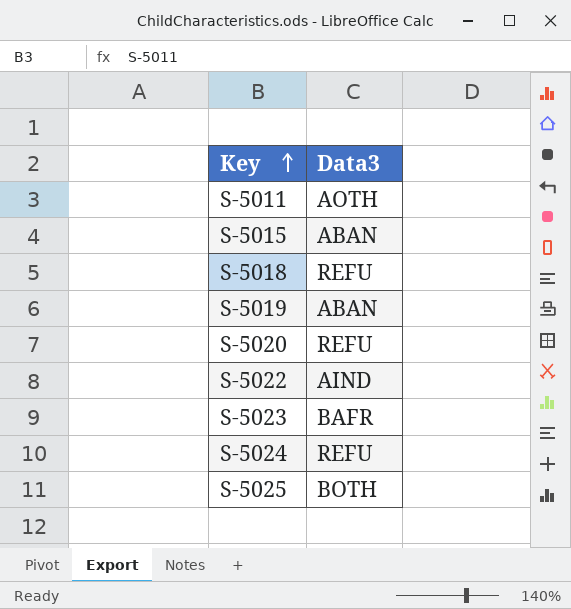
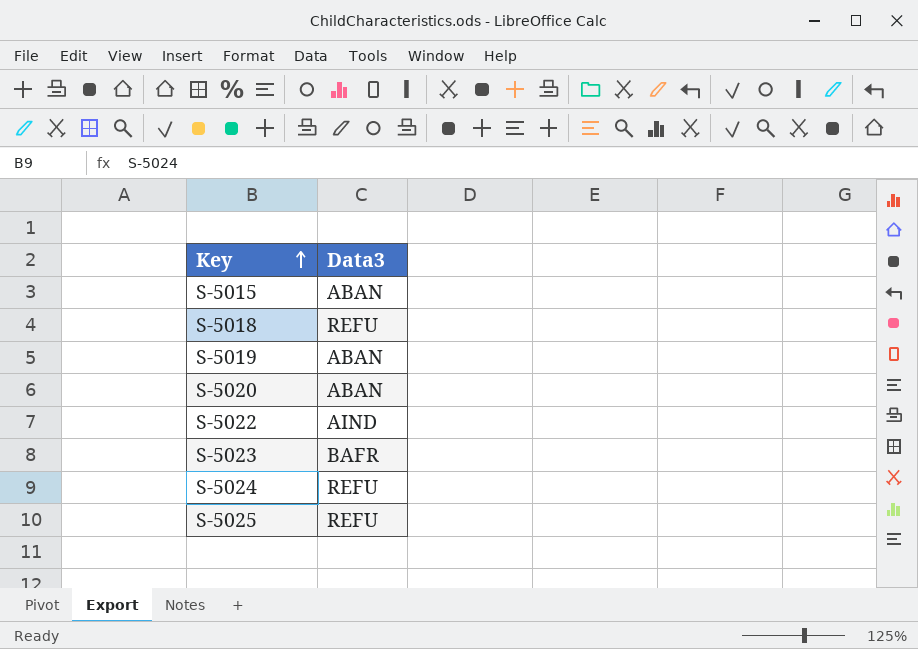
row S-5011: AOTH -> none
S-5020 | Data3: REFU -> ABAN
S-5025 | Data3: BOTH -> REFU

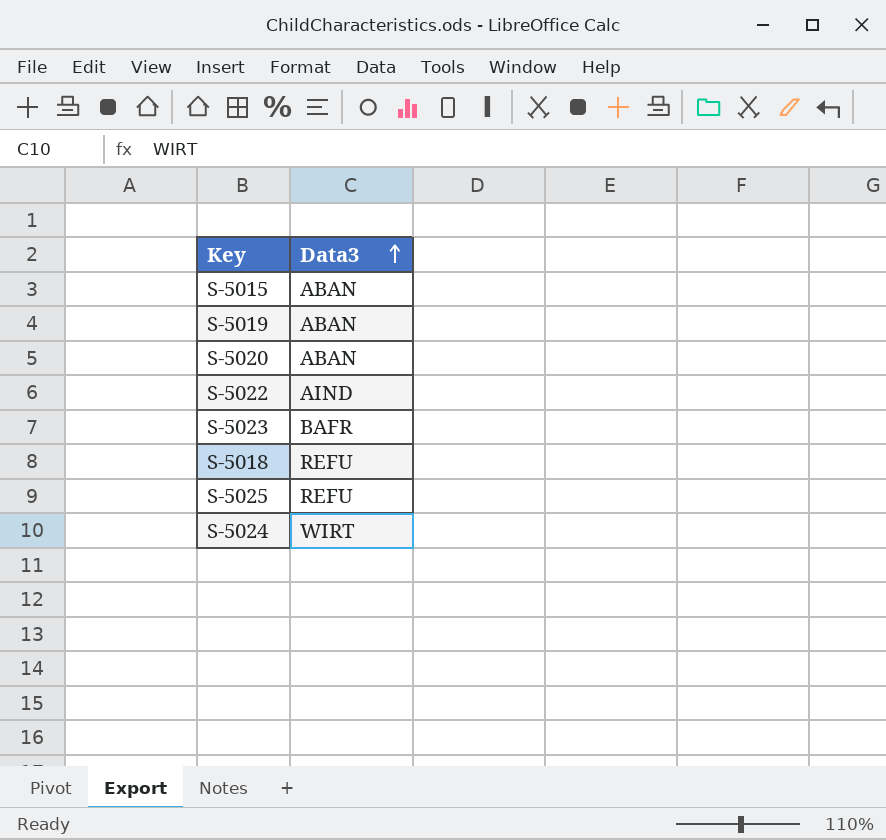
row order: Key ascending -> Data3 ascending
S-5024 | Data3: REFU -> WIRT

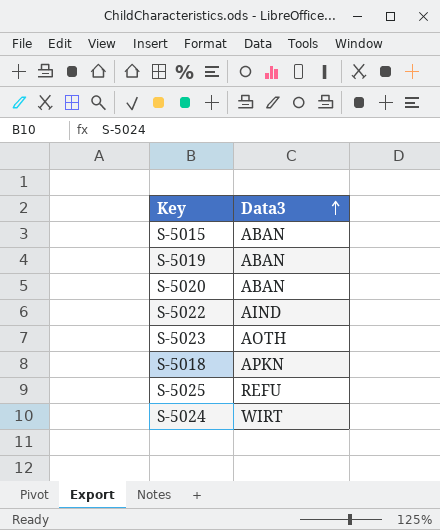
S-5023 | Data3: BAFR -> AOTH
S-5018 | Data3: REFU -> APKN

